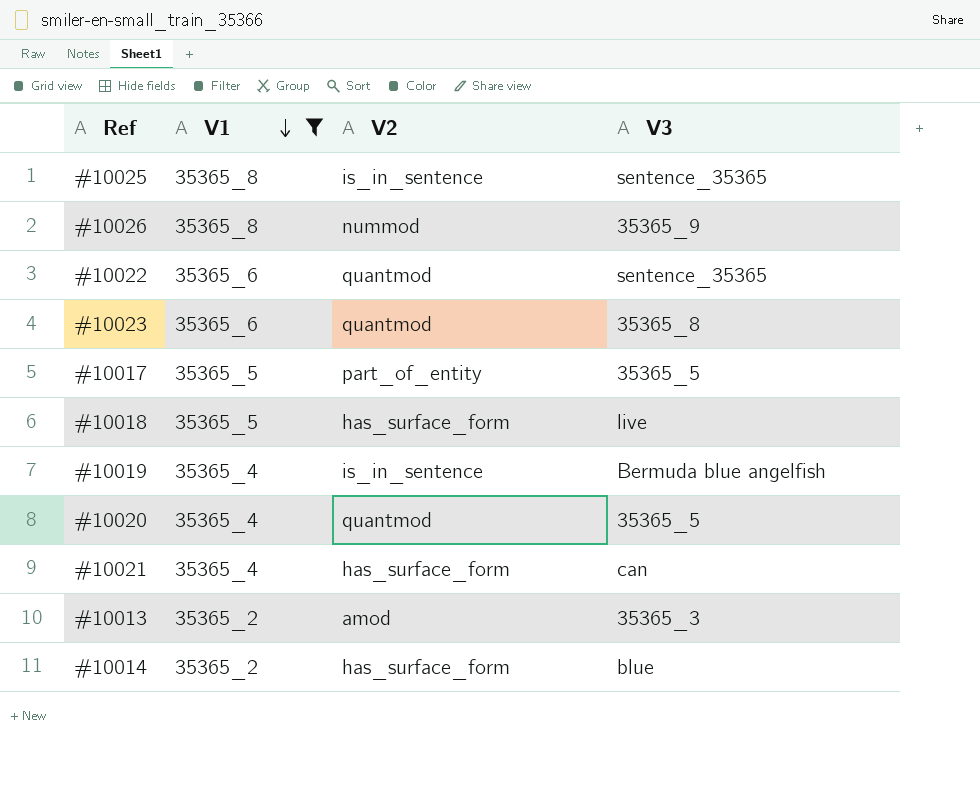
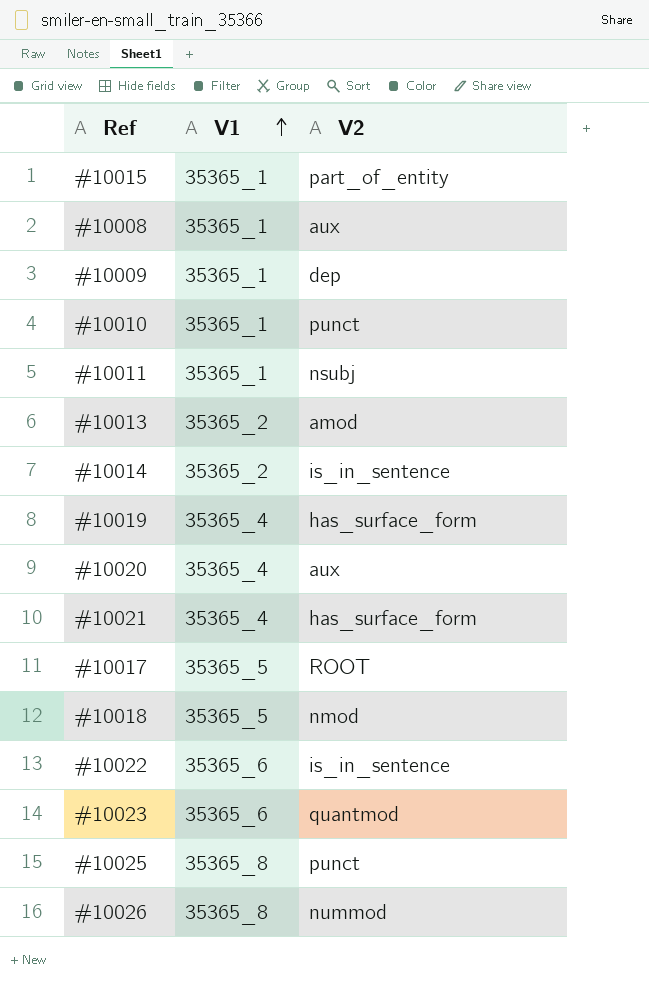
filter: V1 != 35365_1 -> none
row order: V1 descending -> V1 ascending
column V3 | position: 4 -> none
#10014 | V2: has_surface_form -> is_in_sentence
#10019 | V2: is_in_sentence -> has_surface_form
#10020 | V2: quantmod -> aux
#10017 | V2: part_of_entity -> ROOT
#10018 | V2: has_surface_form -> nmod
#10022 | V2: quantmod -> is_in_sentence
#10025 | V2: is_in_sentence -> punct

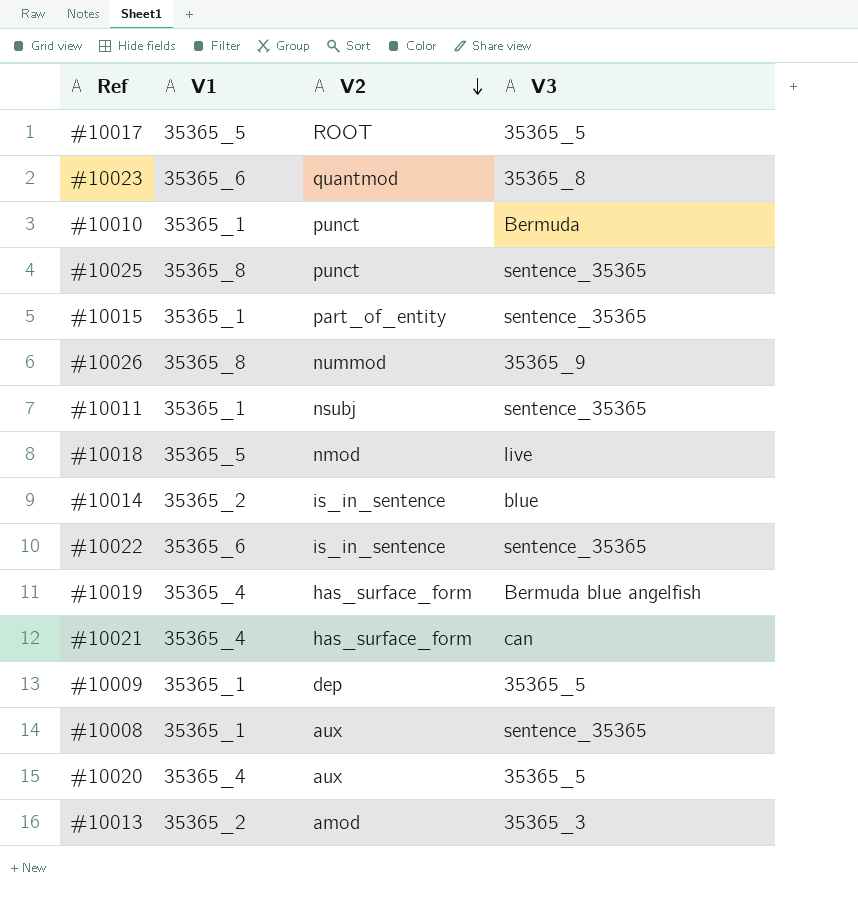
row order: V1 ascending -> V2 descending
column V3 | position: none -> 4

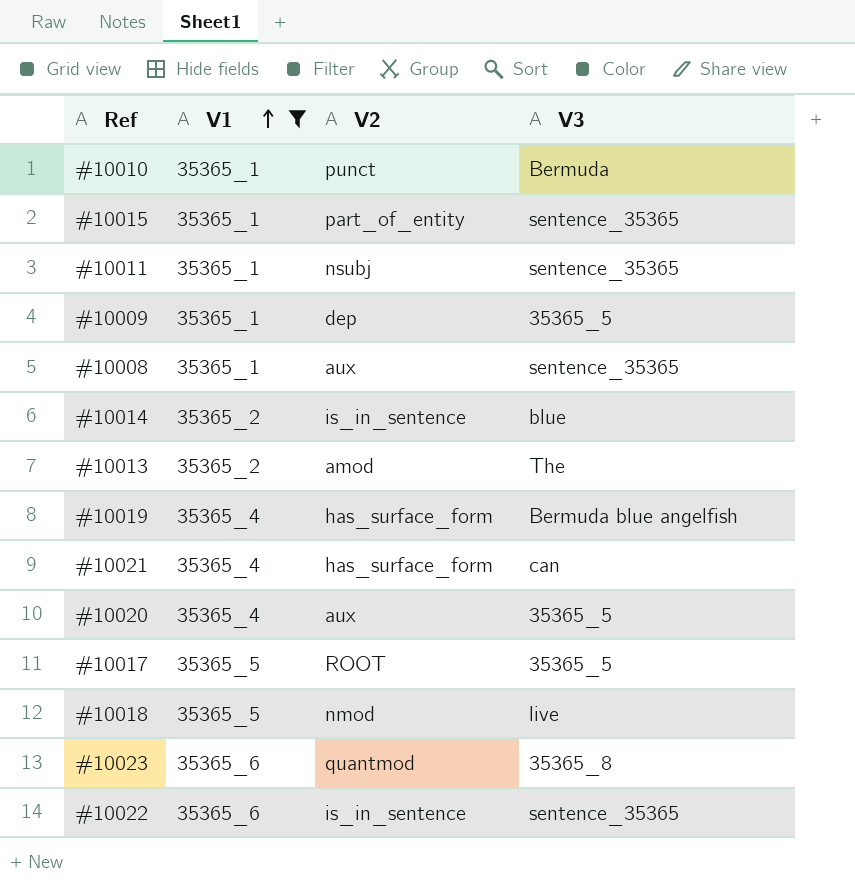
filter: none -> V1 != 35365_8
row order: V2 descending -> V1 ascending
#10013 | V3: 35365_3 -> The

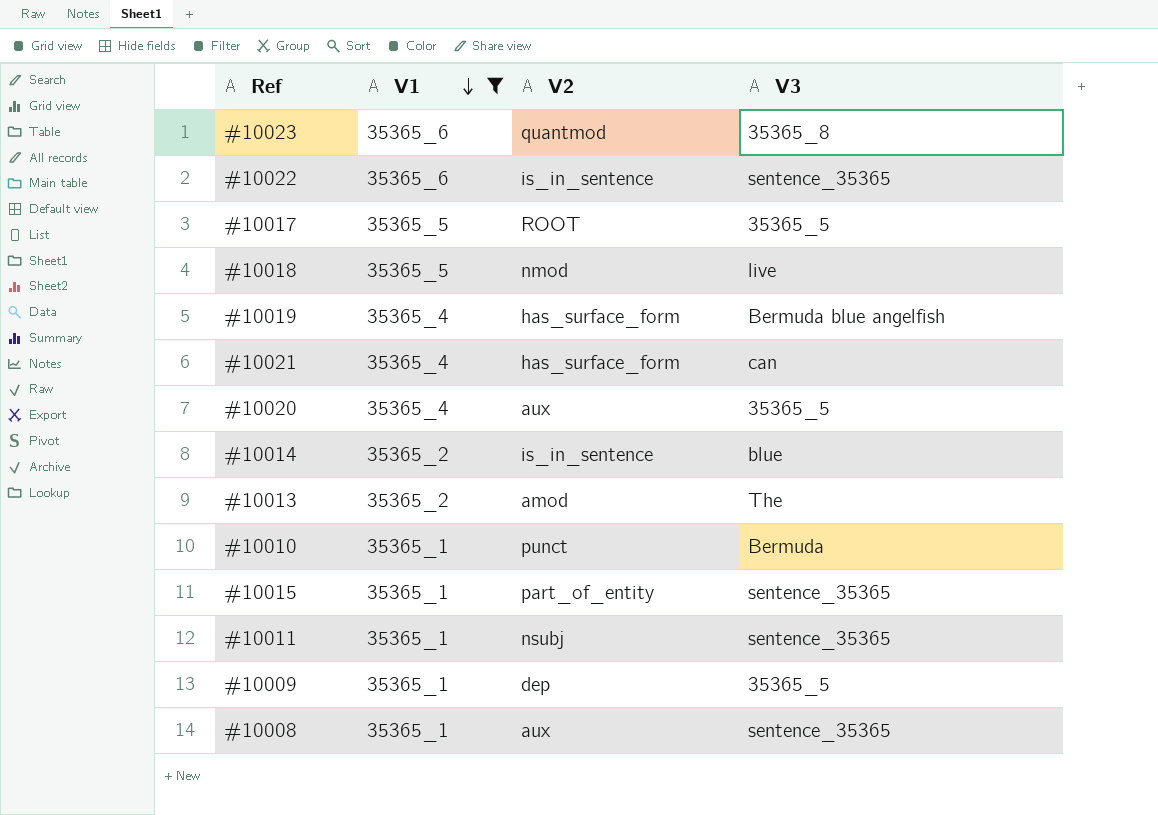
row order: V1 ascending -> V1 descending

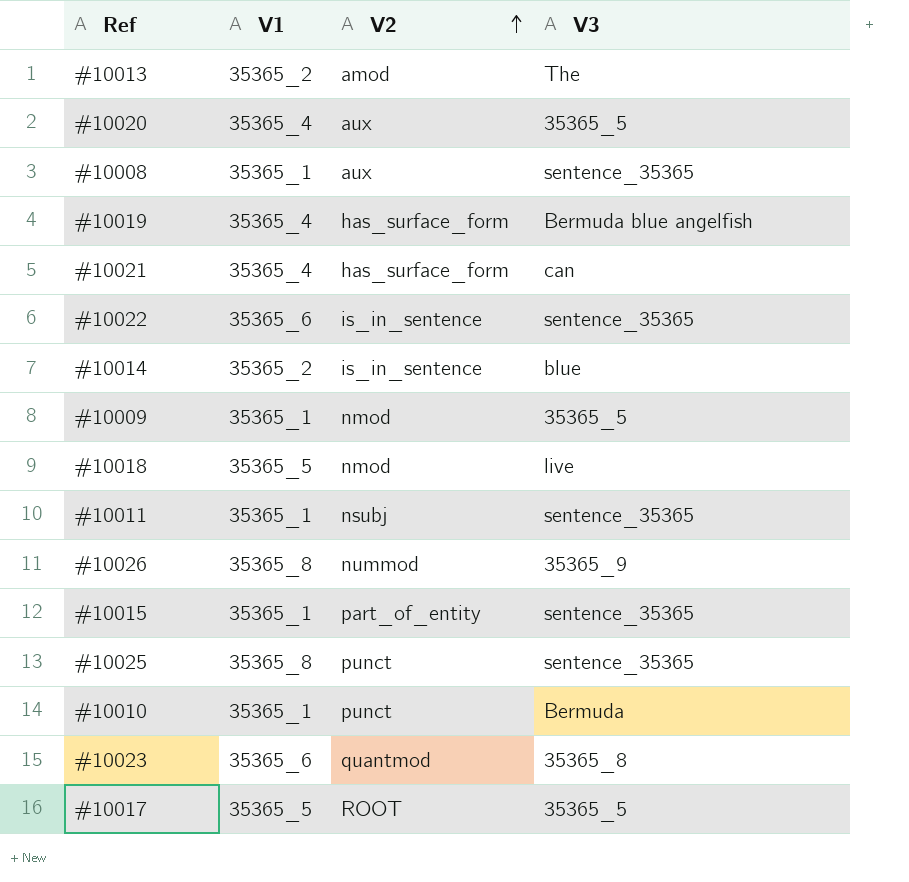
filter: V1 != 35365_8 -> none
row order: V1 descending -> V2 ascending
#10009 | V2: dep -> nmod

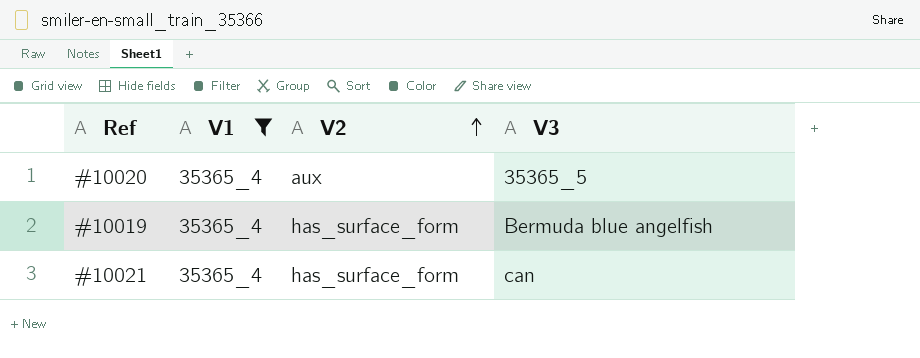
filter: none -> V1 = 35365_4

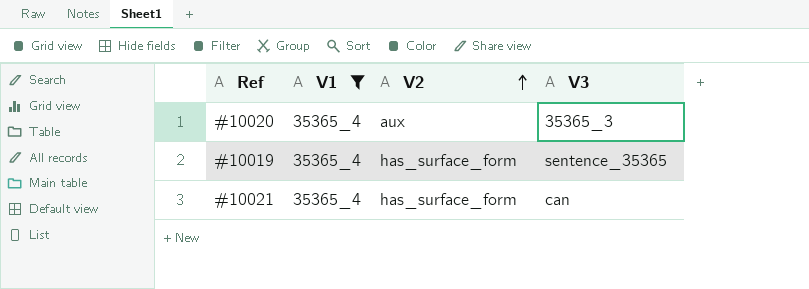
#10020 | V3: 35365_5 -> 35365_3
#10019 | V3: Bermuda blue angelfish -> sentence_35365

